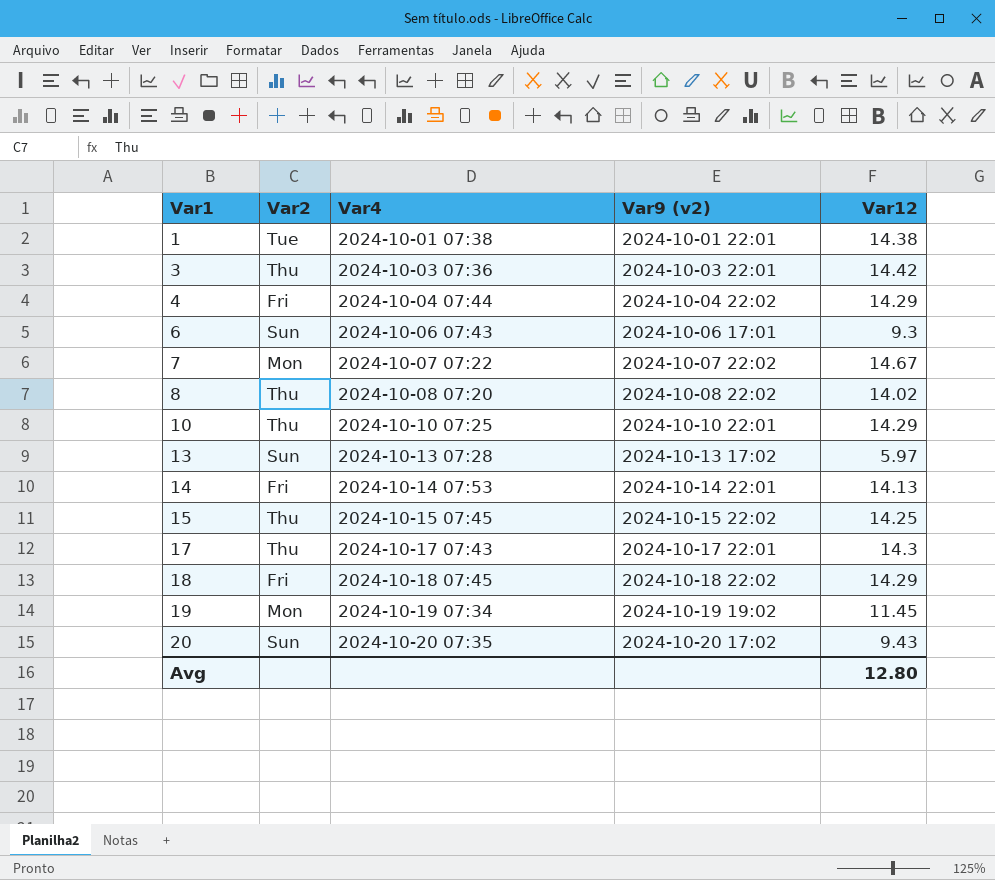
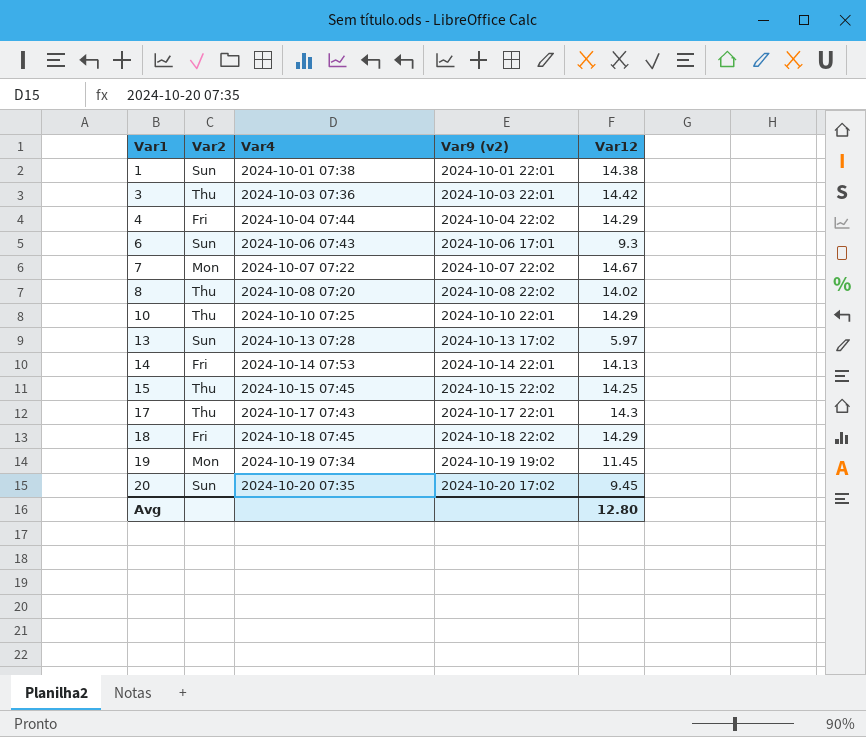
1 | Var2: Tue -> Sun
20 | Var12: 9.43 -> 9.45

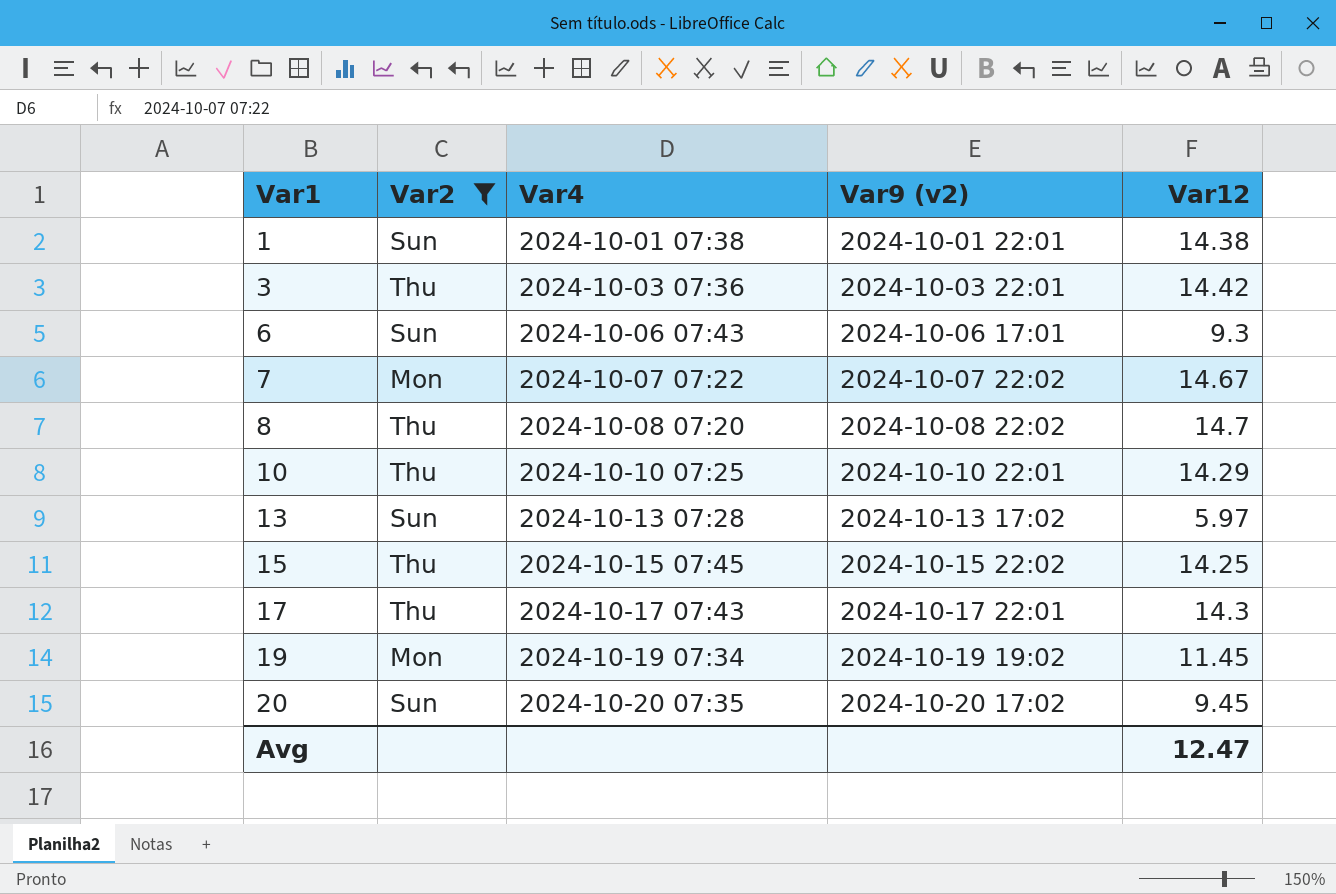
filter: none -> Var2 != Fri
8 | Var12: 14.02 -> 14.7
Avg | Var12: 12.80 -> 12.47

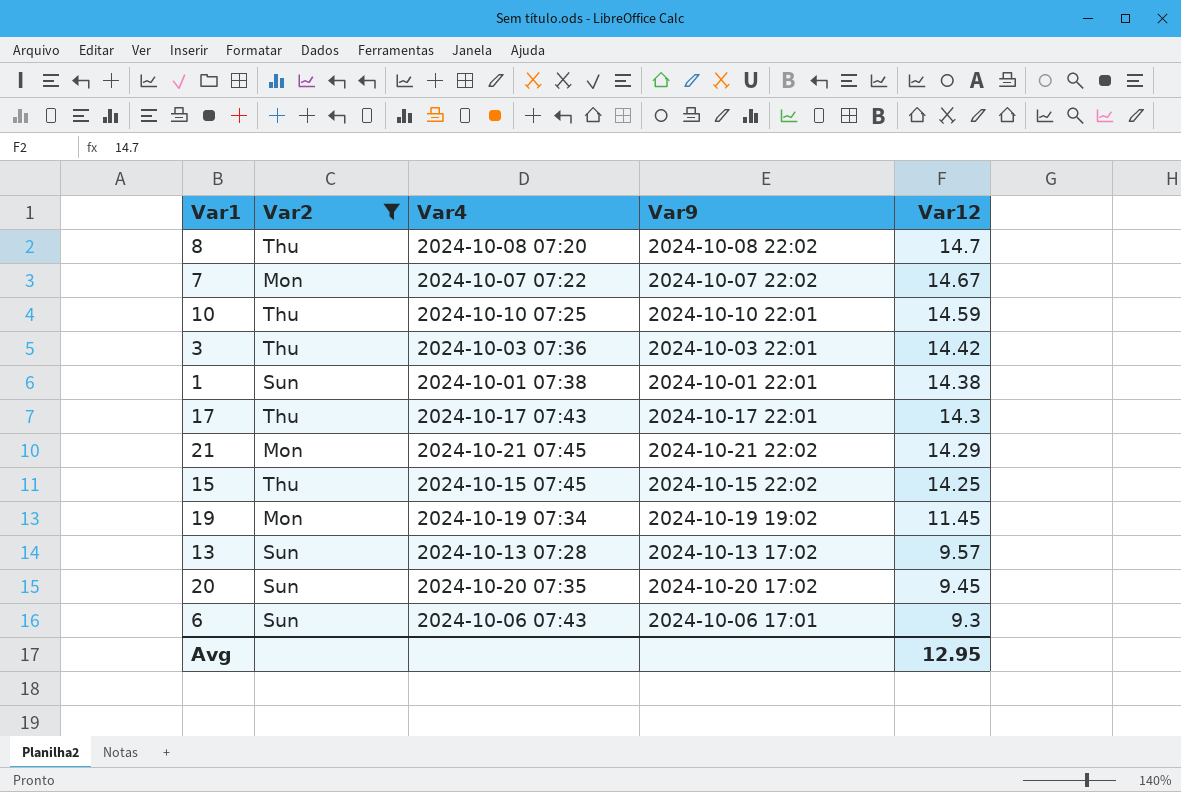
row order: Var1 ascending -> Var12 descending
column name: Var9 (v2) -> Var9
10 | Var12: 14.29 -> 14.59
row 21: none -> Mon | 2024-10-21 07:45 | 2024-10-21 22:02 | 14.29
13 | Var12: 5.97 -> 9.57
Avg | Var12: 12.47 -> 12.95

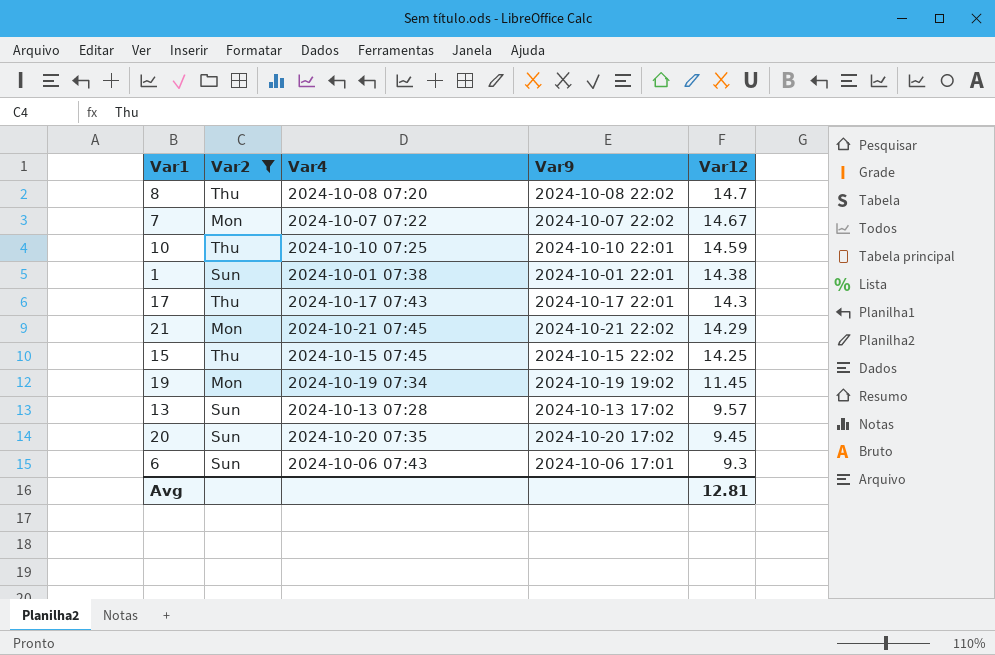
row 3: Thu | 2024-10-03 07:36 | 2024-10-03 22:01 | 14.42 -> none
Avg | Var12: 12.95 -> 12.81

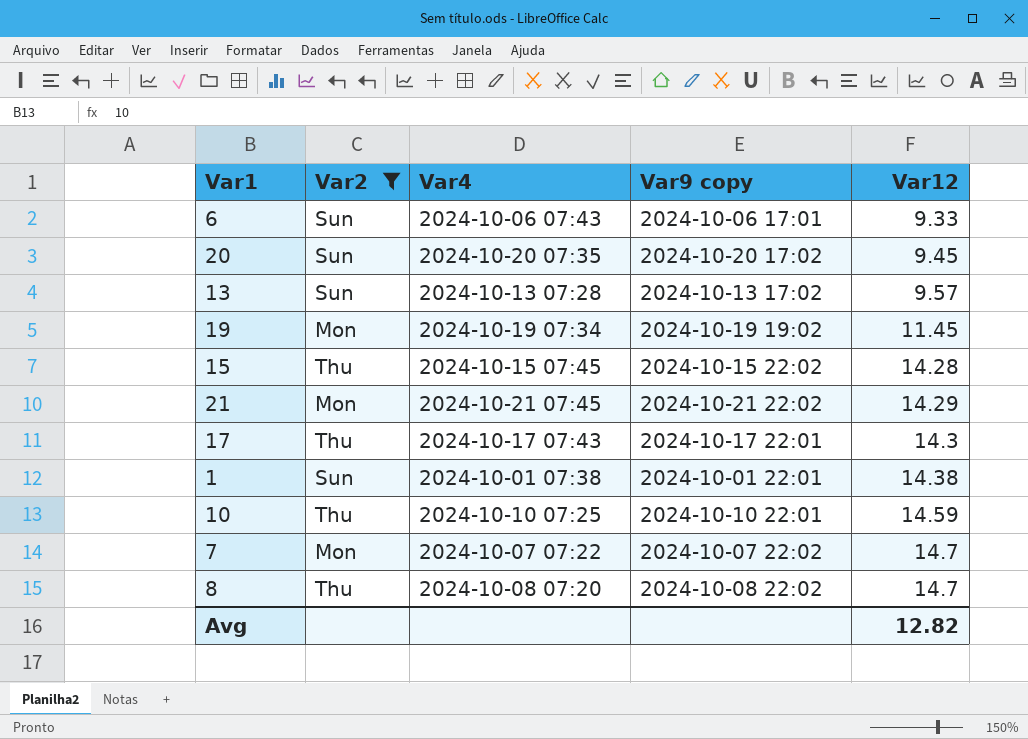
row order: Var12 descending -> Var12 ascending
column name: Var9 -> Var9 copy
6 | Var12: 9.3 -> 9.33
15 | Var12: 14.25 -> 14.28
7 | Var12: 14.67 -> 14.7
Avg | Var12: 12.81 -> 12.82

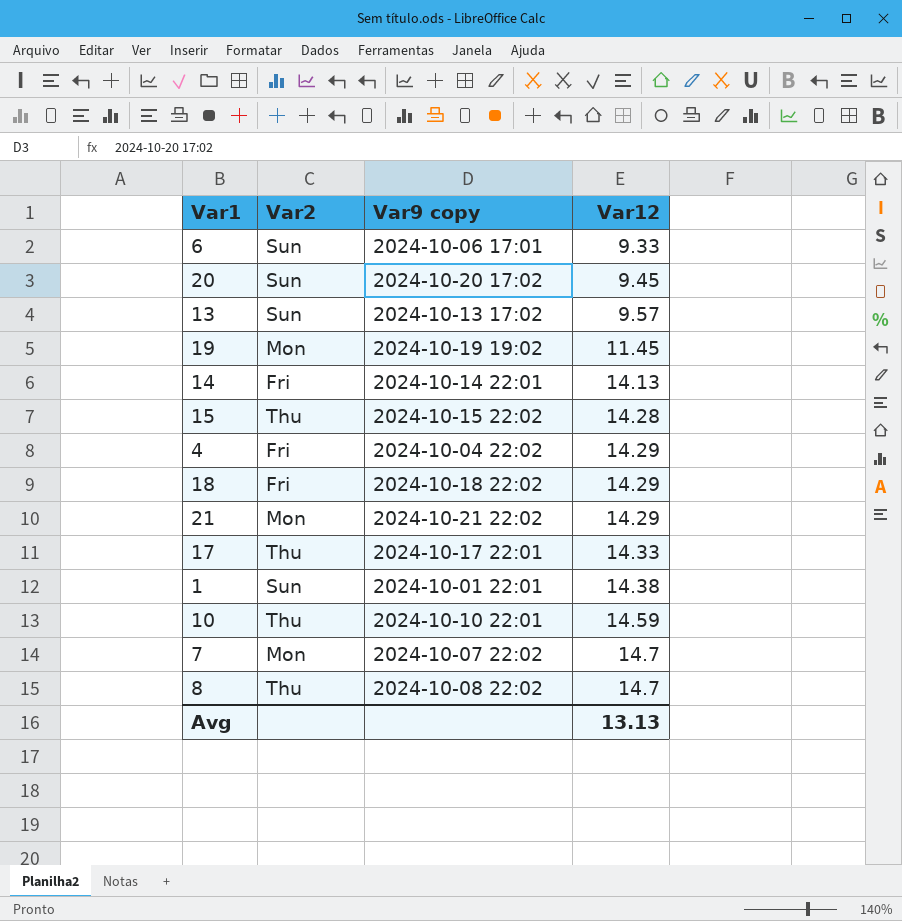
filter: Var2 != Fri -> none
column Var4 | position: 3 -> none
17 | Var12: 14.3 -> 14.33
Avg | Var12: 12.82 -> 13.13

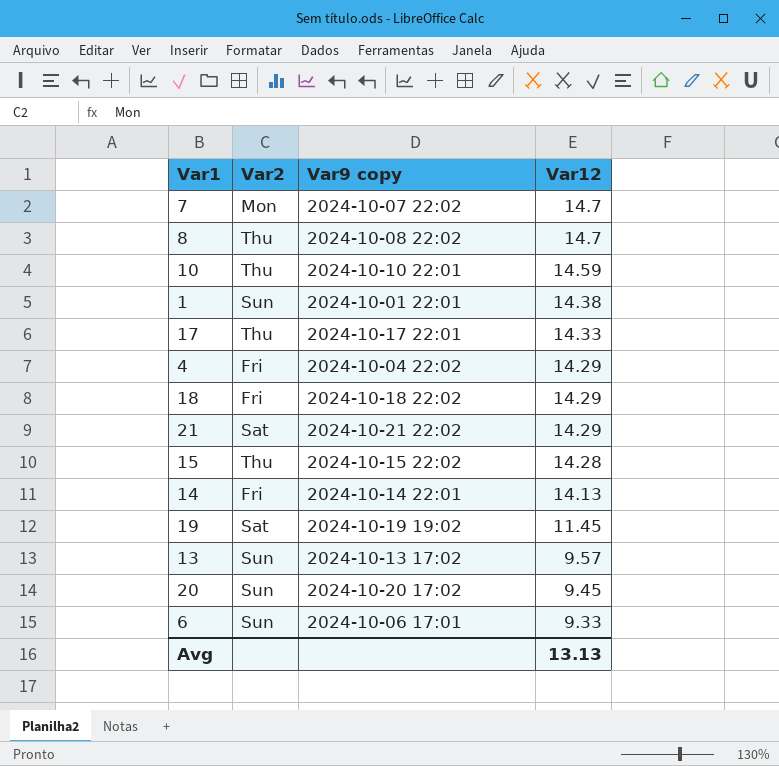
row order: Var12 ascending -> Var12 descending
21 | Var2: Mon -> Sat
19 | Var2: Mon -> Sat

